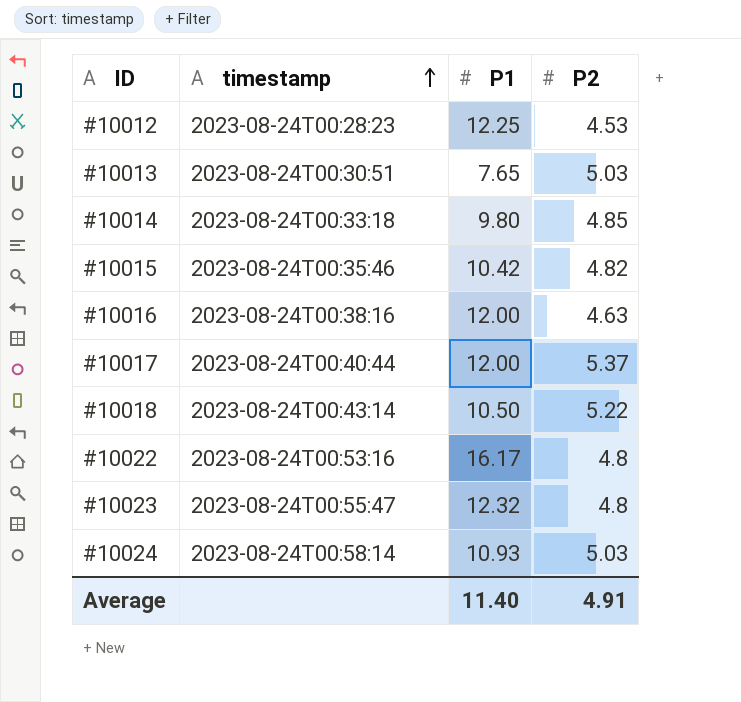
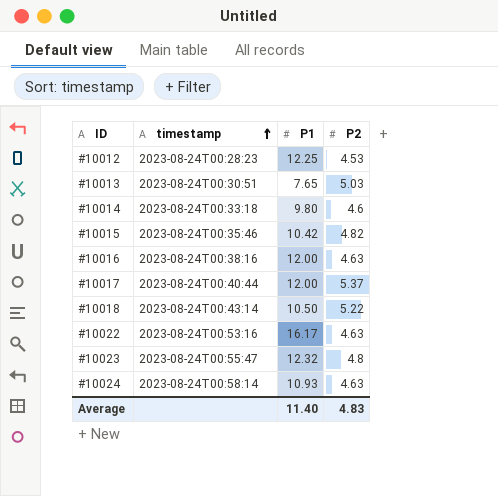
#10014 | P2: 4.85 -> 4.6
#10022 | P2: 4.8 -> 4.63
#10024 | P2: 5.03 -> 4.63
Average | P2: 4.91 -> 4.83

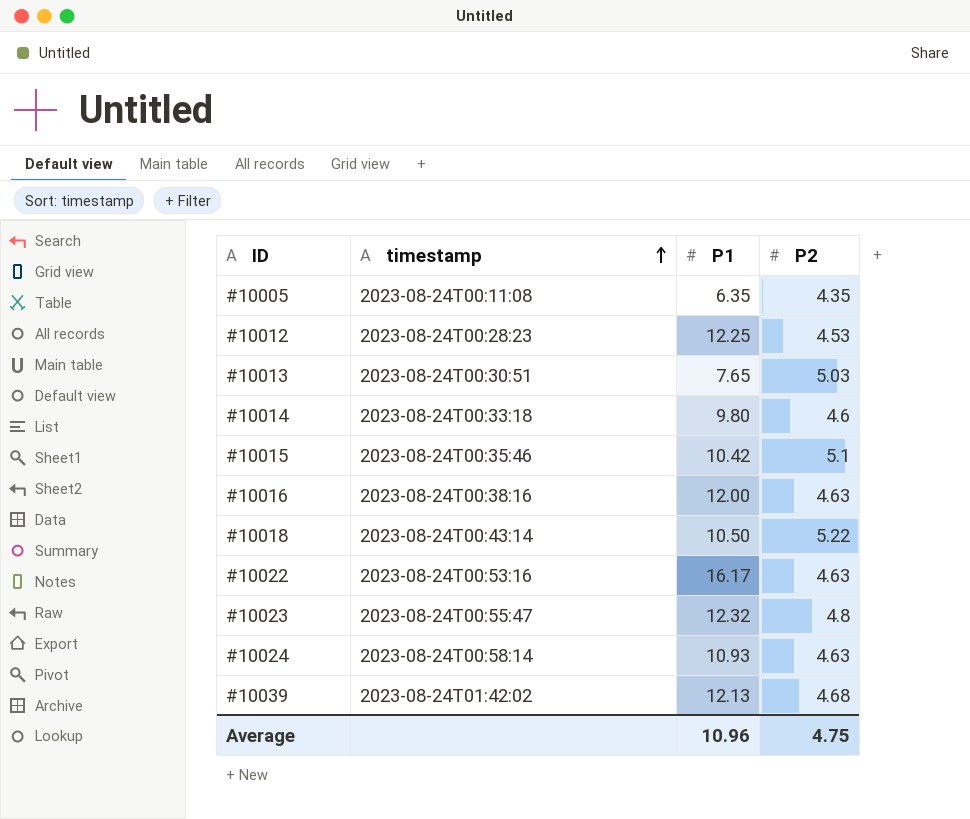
row #10017: 2023-08-24T00:40:44 | 12.00 | 5.37 -> none
row #10005: none -> 2023-08-24T00:11:08 | 6.35 | 4.35
#10015 | P2: 4.82 -> 5.1
row #10039: none -> 2023-08-24T01:42:02 | 12.13 | 4.68
Average | P1: 11.40 -> 10.96
Average | P2: 4.83 -> 4.75

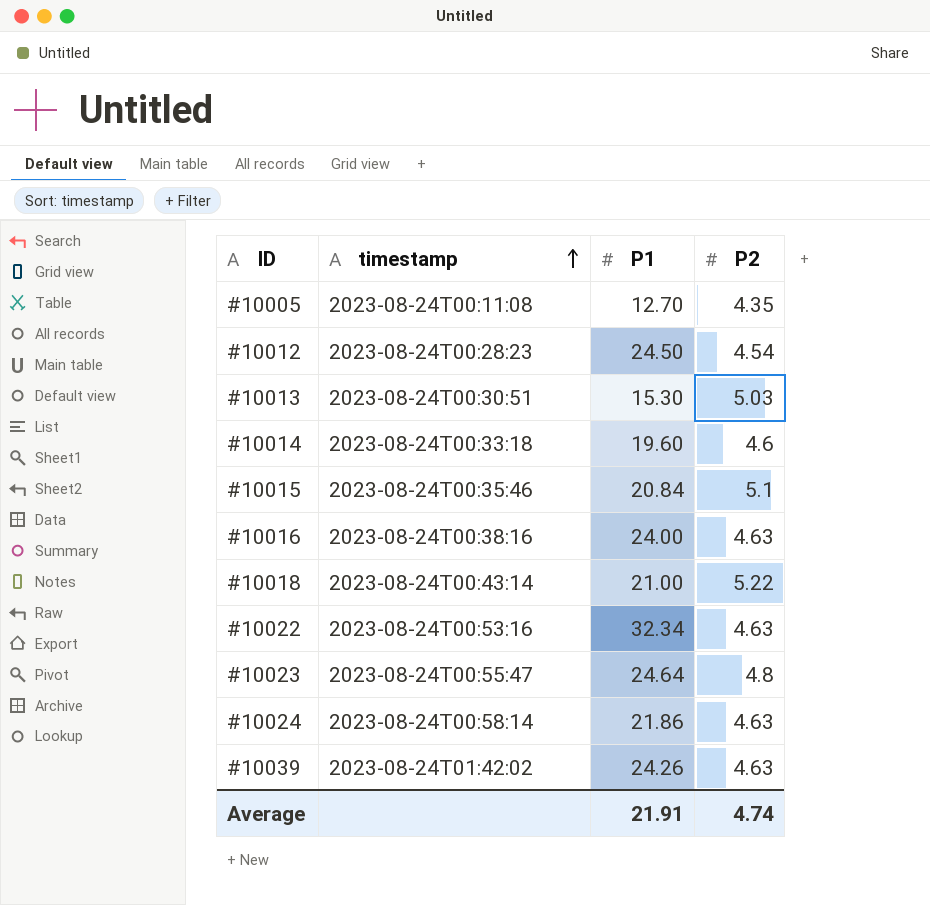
#10005 | P1: 6.35 -> 12.70
#10012 | P1: 12.25 -> 24.50
#10012 | P2: 4.53 -> 4.54
#10013 | P1: 7.65 -> 15.30
#10014 | P1: 9.80 -> 19.60
#10015 | P1: 10.42 -> 20.84
#10016 | P1: 12.00 -> 24.00
#10018 | P1: 10.50 -> 21.00
#10022 | P1: 16.17 -> 32.34
#10023 | P1: 12.32 -> 24.64
#10024 | P1: 10.93 -> 21.86
#10039 | P1: 12.13 -> 24.26
#10039 | P2: 4.68 -> 4.63
Average | P1: 10.96 -> 21.91
Average | P2: 4.75 -> 4.74

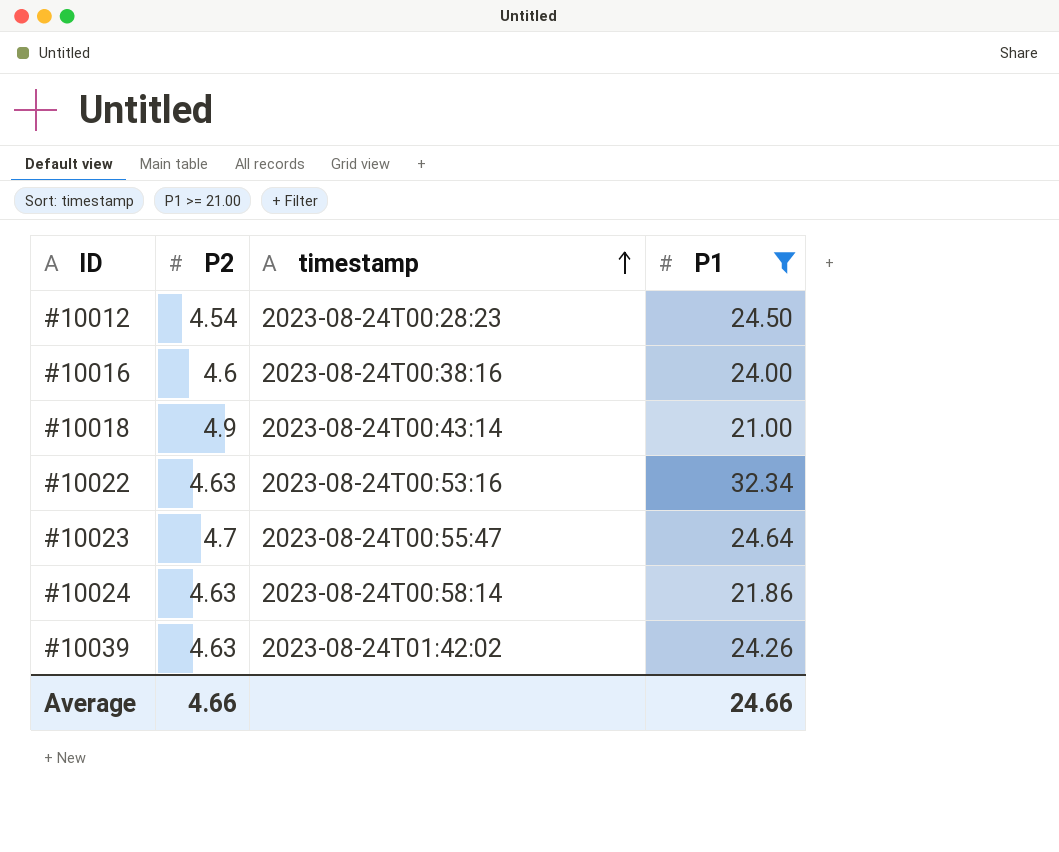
filter: none -> P1 >= 21.00
column P2 | position: 4 -> 2
#10016 | P2: 4.63 -> 4.6
#10018 | P2: 5.22 -> 4.9
#10023 | P2: 4.8 -> 4.7
Average | P2: 4.74 -> 4.66
Average | P1: 21.91 -> 24.66

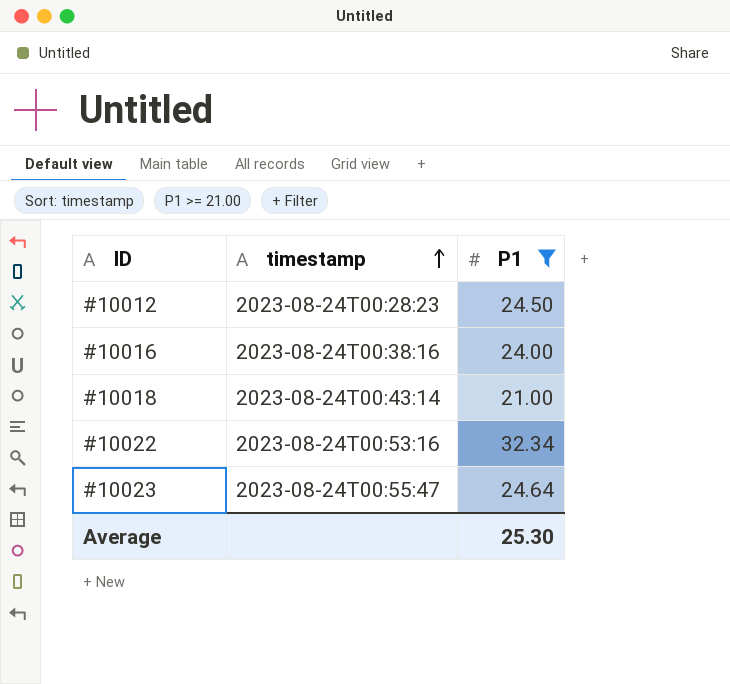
column P2 | position: 2 -> none
row #10024: 4.63 | 2023-08-24T00:58:14 | 21.86 -> none
row #10039: 4.63 | 2023-08-24T01:42:02 | 24.26 -> none
Average | P1: 24.66 -> 25.30

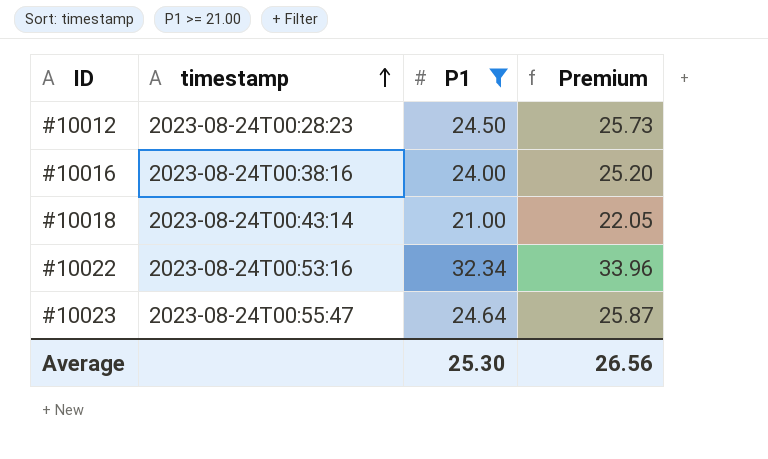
column Premium | formula: none -> [P1] * 1.05

